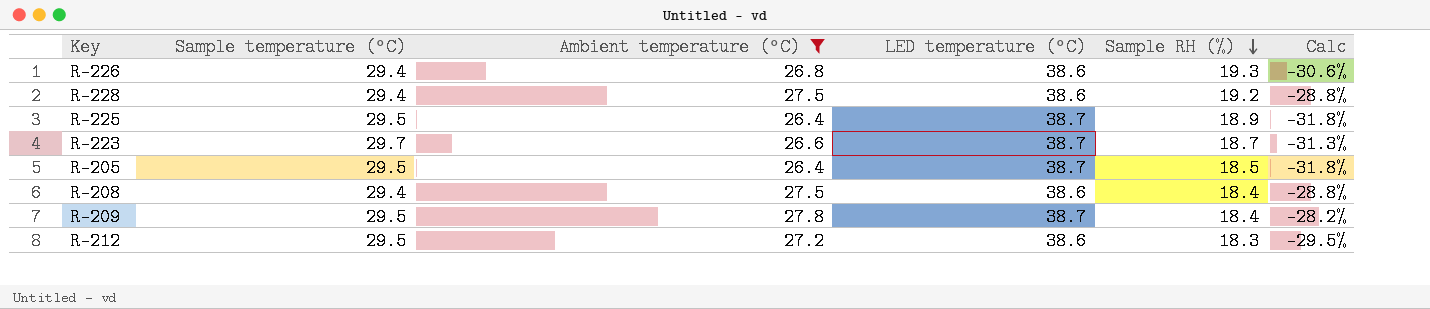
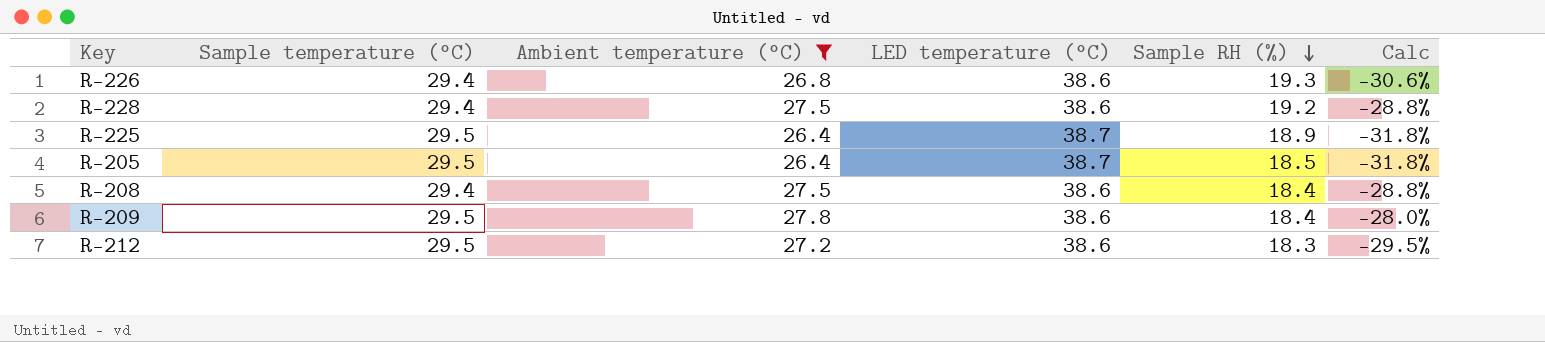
row R-223: 29.7 | 26.6 | 38.7 | 18.7 | -31.3% -> none
R-209 | LED temperature (°C): 38.7 -> 38.6
R-209 | Calc: -28.2% -> -28.0%

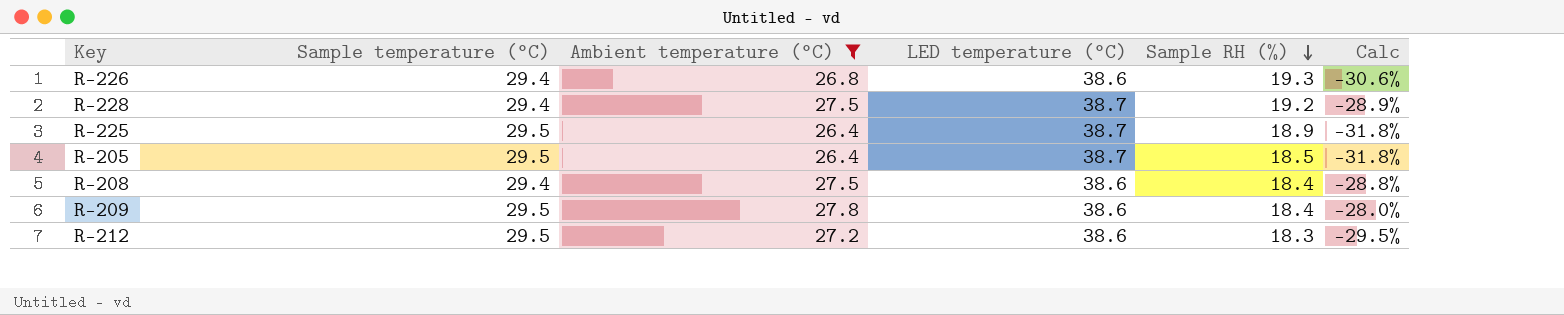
R-228 | LED temperature (°C): 38.6 -> 38.7
R-228 | Calc: -28.8% -> -28.9%

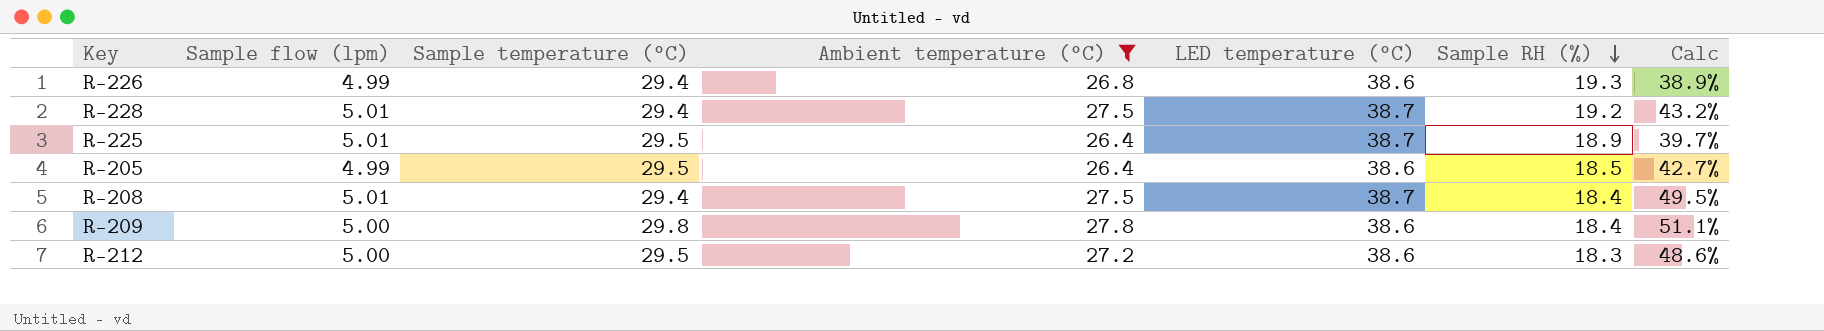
column Sample flow (lpm) | position: none -> 2
column Calc | formula: ([Ambient temperature (°C)] - [LED temperature (°C)]) / [LED temperature (°C)] -> ([Ambient temperature (°C)] - [Sample RH (%)]) / [Sample RH (%)]
R-205 | LED temperature (°C): 38.7 -> 38.6
R-208 | LED temperature (°C): 38.6 -> 38.7
R-209 | Sample temperature (°C): 29.5 -> 29.8

